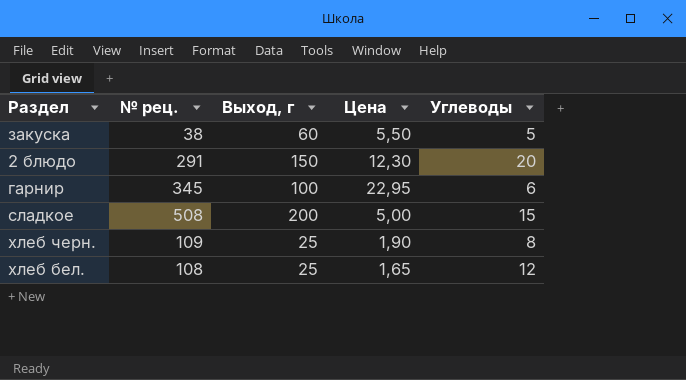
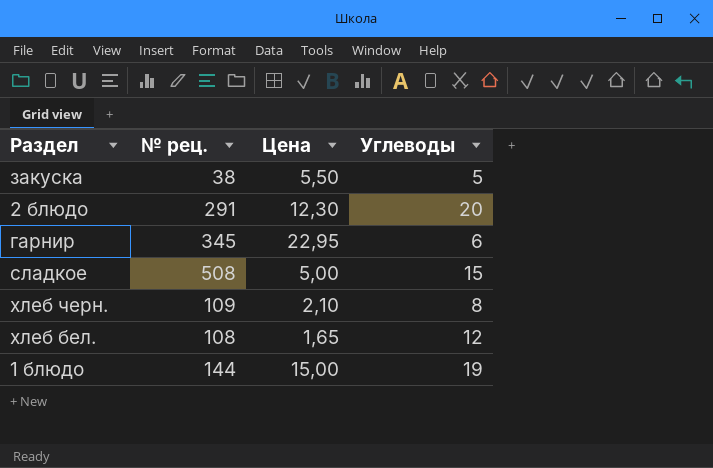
column Выход, г | position: 3 -> none
хлеб черн. | Цена: 1,90 -> 2,10
row 1 блюдо: none -> 144 | 15,00 | 19

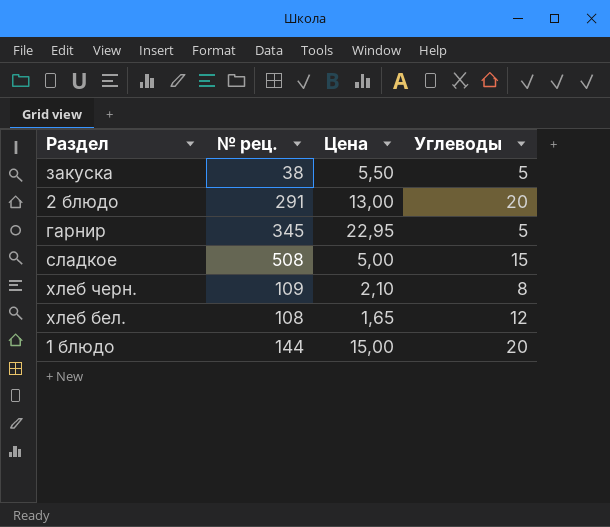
2 блюдо | Цена: 12,30 -> 13,00
гарнир | Углеводы: 6 -> 5
1 блюдо | Углеводы: 19 -> 20

